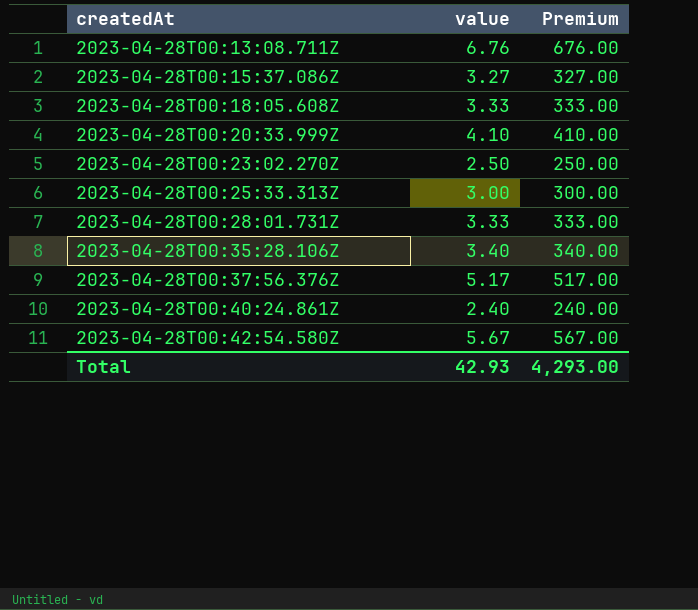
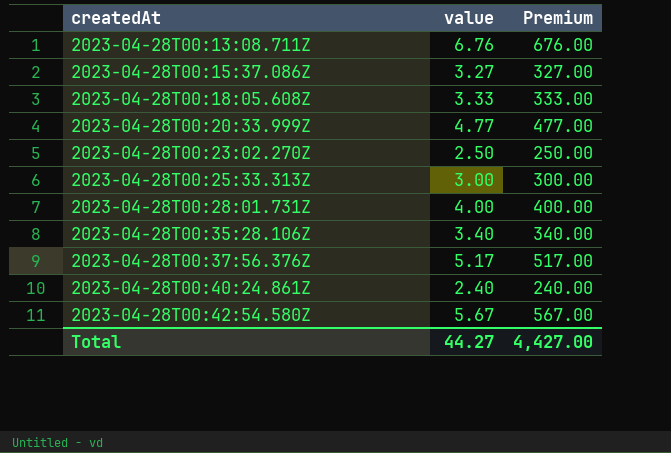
2023-04-28T00:20:33.999Z | value: 4.10 -> 4.77
2023-04-28T00:20:33.999Z | Premium: 410.00 -> 477.00
2023-04-28T00:28:01.731Z | value: 3.33 -> 4.00
2023-04-28T00:28:01.731Z | Premium: 333.00 -> 400.00
Total | value: 42.93 -> 44.27
Total | Premium: 4,293.00 -> 4,427.00

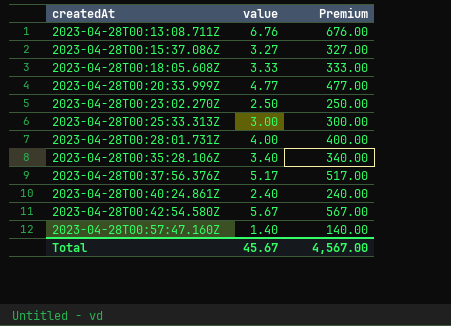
row 2023-04-28T00:57:47.160Z: none -> 1.40 | 140.00
Total | value: 44.27 -> 45.67
Total | Premium: 4,427.00 -> 4,567.00

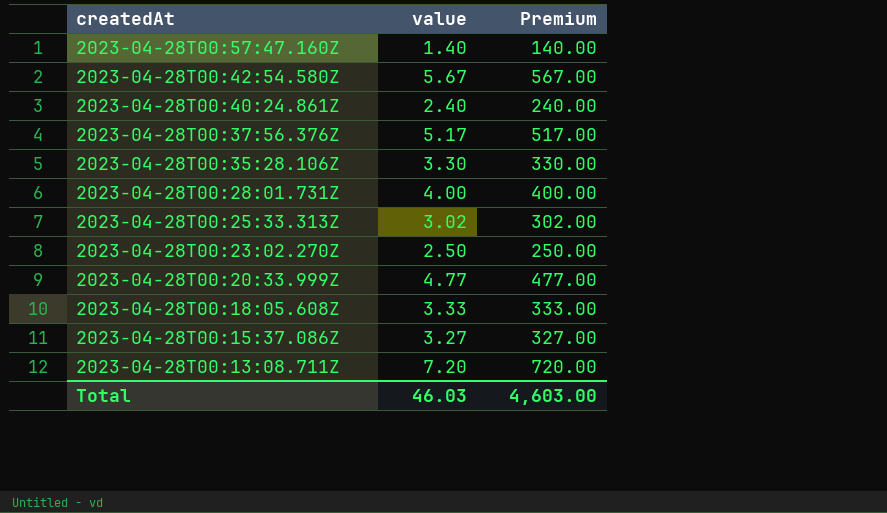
row order: createdAt ascending -> createdAt descending
2023-04-28T00:35:28.106Z | value: 3.40 -> 3.30
2023-04-28T00:35:28.106Z | Premium: 340.00 -> 330.00
2023-04-28T00:25:33.313Z | value: 3.00 -> 3.02
2023-04-28T00:25:33.313Z | Premium: 300.00 -> 302.00
2023-04-28T00:13:08.711Z | value: 6.76 -> 7.20
2023-04-28T00:13:08.711Z | Premium: 676.00 -> 720.00
Total | value: 45.67 -> 46.03
Total | Premium: 4,567.00 -> 4,603.00

